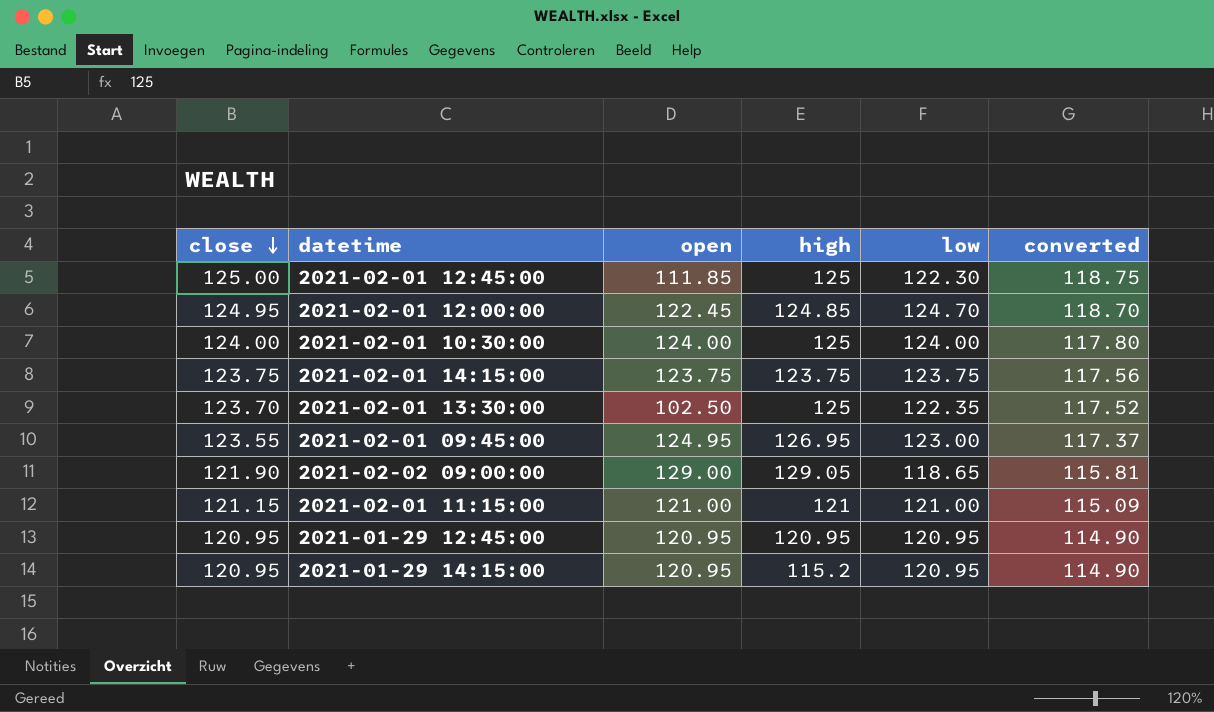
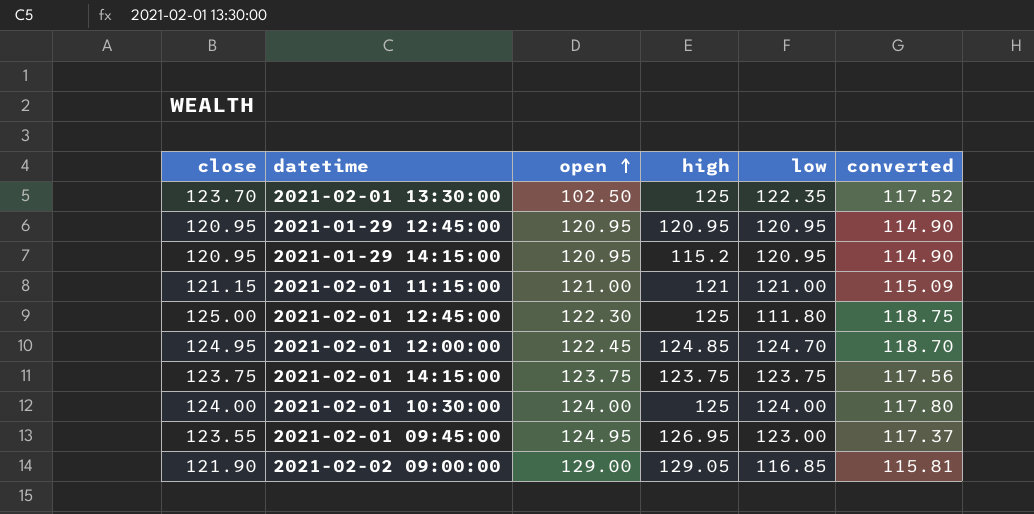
row order: close descending -> open ascending
2021-02-01 12:45:00 | open: 111.85 -> 122.30
2021-02-01 12:45:00 | low: 122.30 -> 111.80
2021-02-02 09:00:00 | low: 118.65 -> 116.85

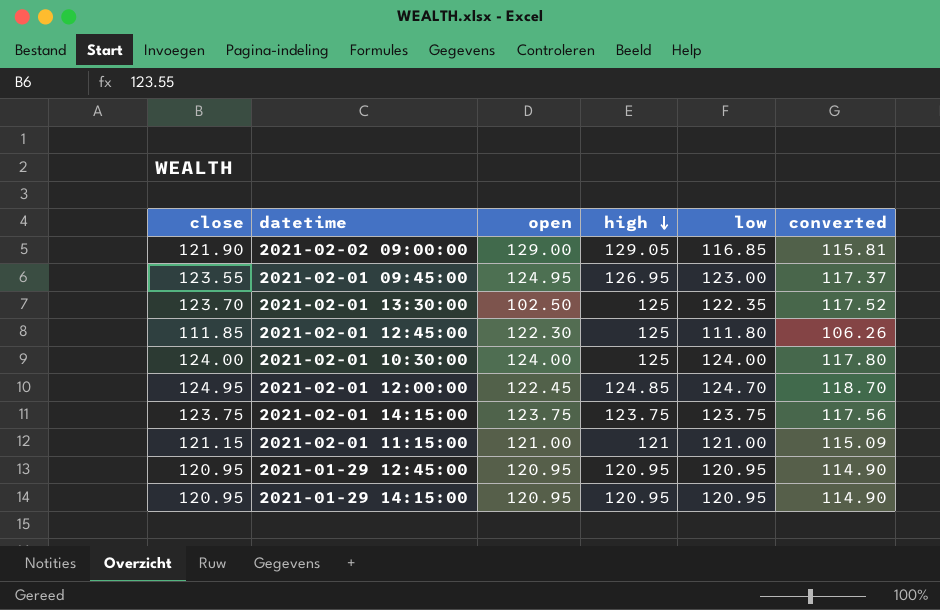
row order: open ascending -> high descending
2021-02-01 12:45:00 | close: 125.00 -> 111.85
2021-02-01 12:45:00 | converted: 118.75 -> 106.26
2021-01-29 14:15:00 | high: 115.2 -> 120.95

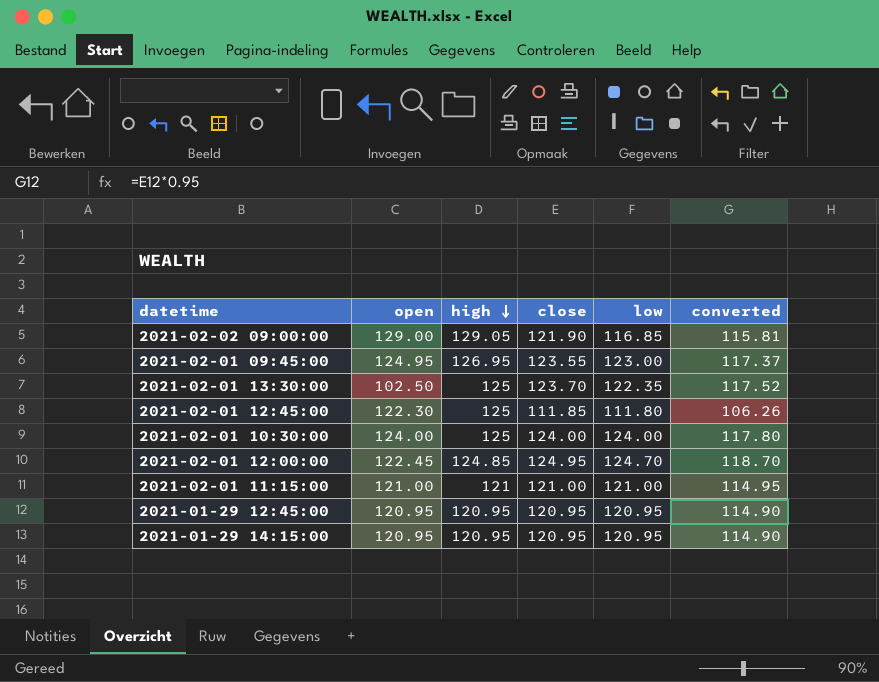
column close | position: 1 -> 4
row 2021-02-01 14:15:00: 123.75 | 123.75 | 123.75 | 123.75 | 117.56 -> none
2021-02-01 11:15:00 | close: 121.15 -> 121.00
2021-02-01 11:15:00 | converted: 115.09 -> 114.95

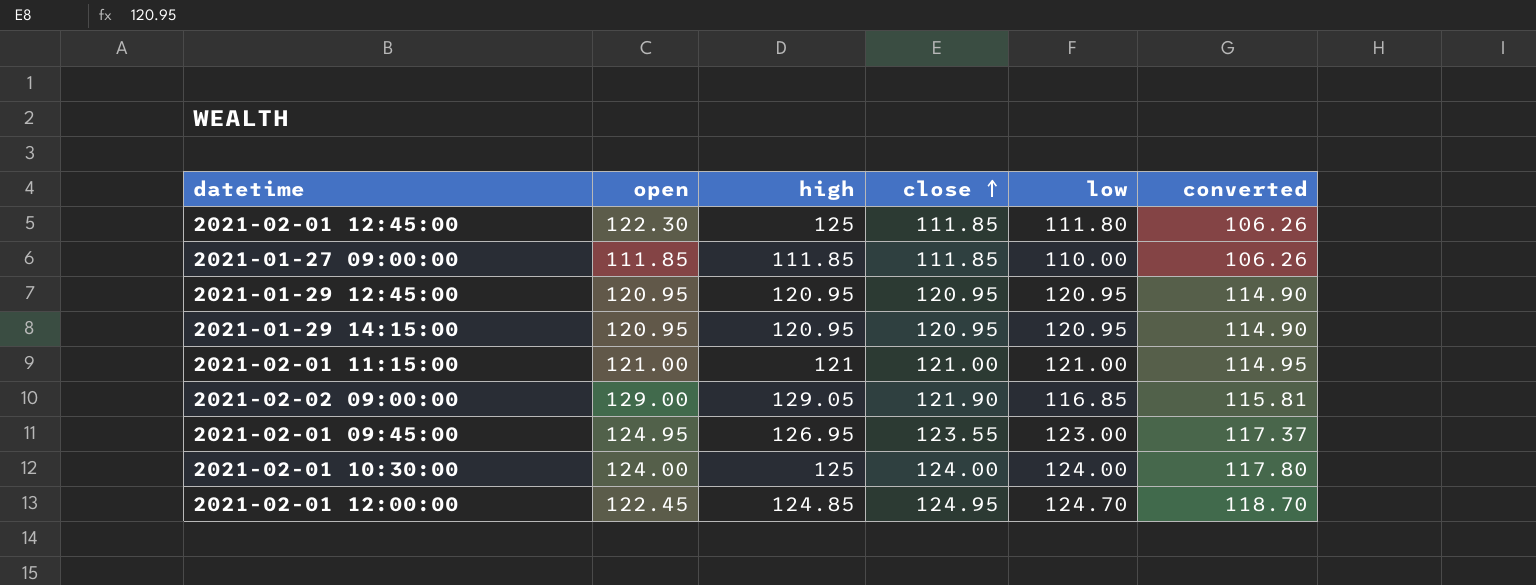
row order: high descending -> close ascending
row 2021-02-01 13:30:00: 102.50 | 125 | 123.70 | 122.35 | 117.52 -> none
row 2021-01-27 09:00:00: none -> 111.85 | 111.85 | 111.85 | 110.00 | 106.26

